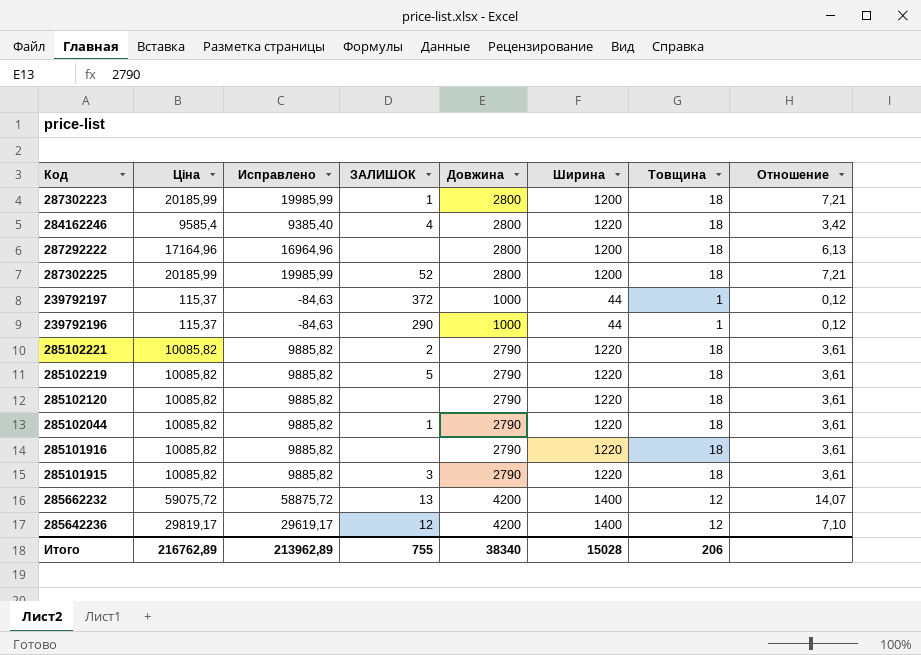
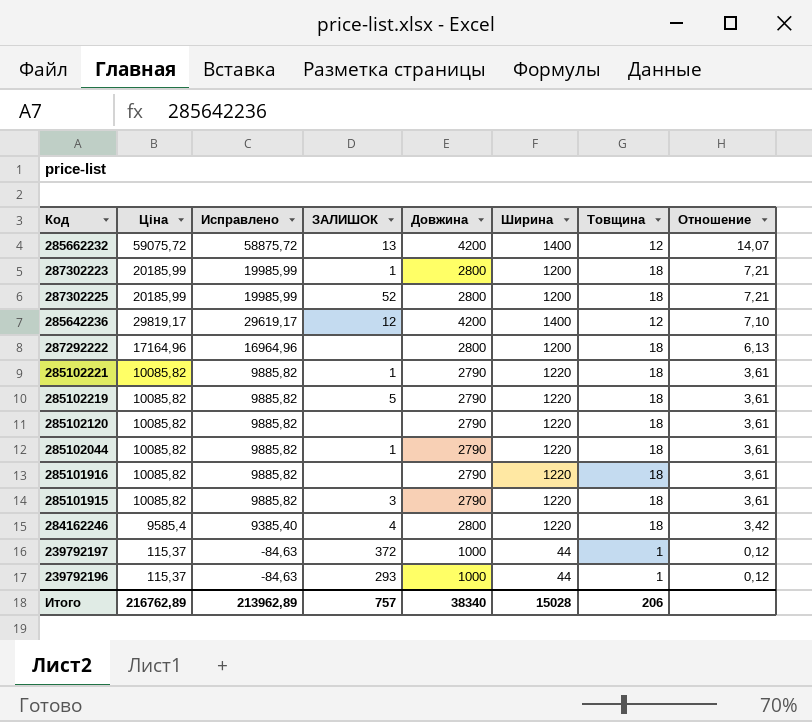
row order: none -> Отношение descending
285102221 | ЗАЛИШОК: 2 -> 1
239792196 | ЗАЛИШОК: 290 -> 293
Итого | ЗАЛИШОК: 755 -> 757

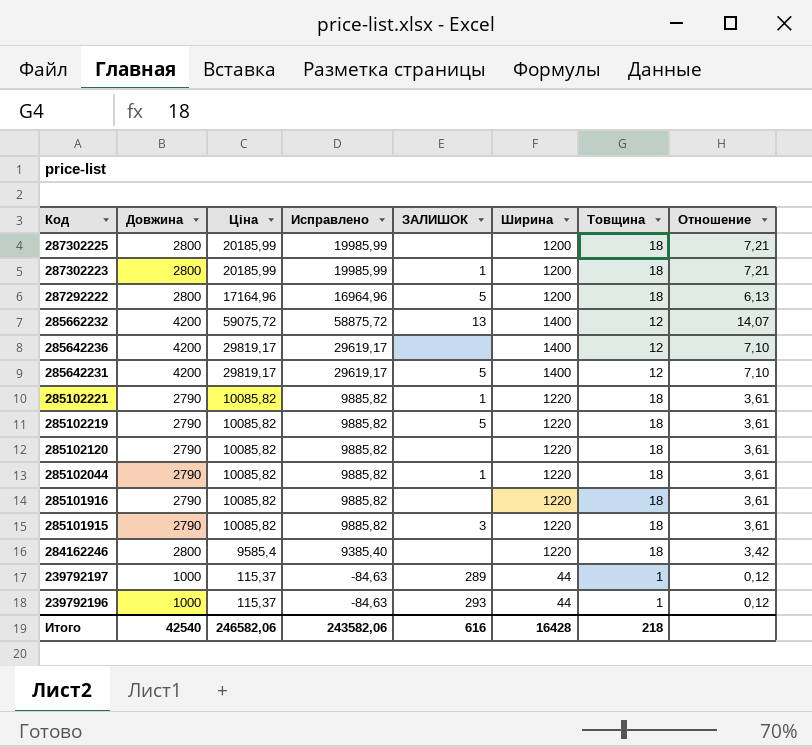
row order: Отношение descending -> Код descending
column Довжина | position: 5 -> 2
287302225 | ЗАЛИШОК: 52 -> none
287292222 | ЗАЛИШОК: none -> 5
285642236 | ЗАЛИШОК: 12 -> none
row 285642231: none -> 4200 | 29819,17 | 29619,17 | 5 | 1400 | 12 | 7,10
284162246 | ЗАЛИШОК: 4 -> none
239792197 | ЗАЛИШОК: 372 -> 289
Итого | Довжина: 38340 -> 42540
Итого | Ціна: 216762,89 -> 246582,06
Итого | Исправлено: 213962,89 -> 243582,06
Итого | ЗАЛИШОК: 757 -> 616
Итого | Ширина: 15028 -> 16428
Итого | Товщина: 206 -> 218

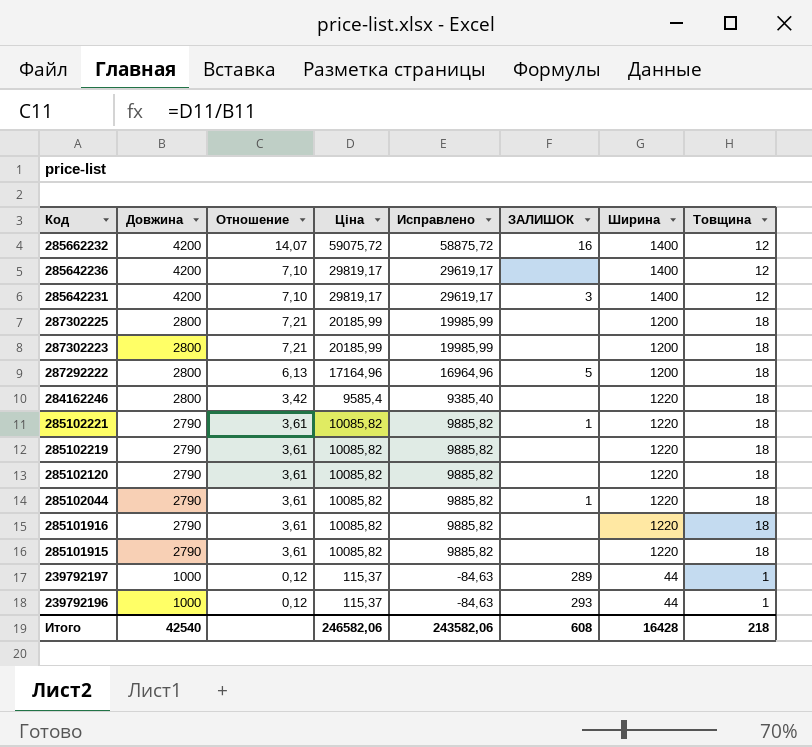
row order: Код descending -> Довжина descending
column Отношение | position: 8 -> 3
285662232 | ЗАЛИШОК: 13 -> 16
285642231 | ЗАЛИШОК: 5 -> 3
287302223 | ЗАЛИШОК: 1 -> none
285102219 | ЗАЛИШОК: 5 -> none
285101915 | ЗАЛИШОК: 3 -> none
Итого | ЗАЛИШОК: 616 -> 608

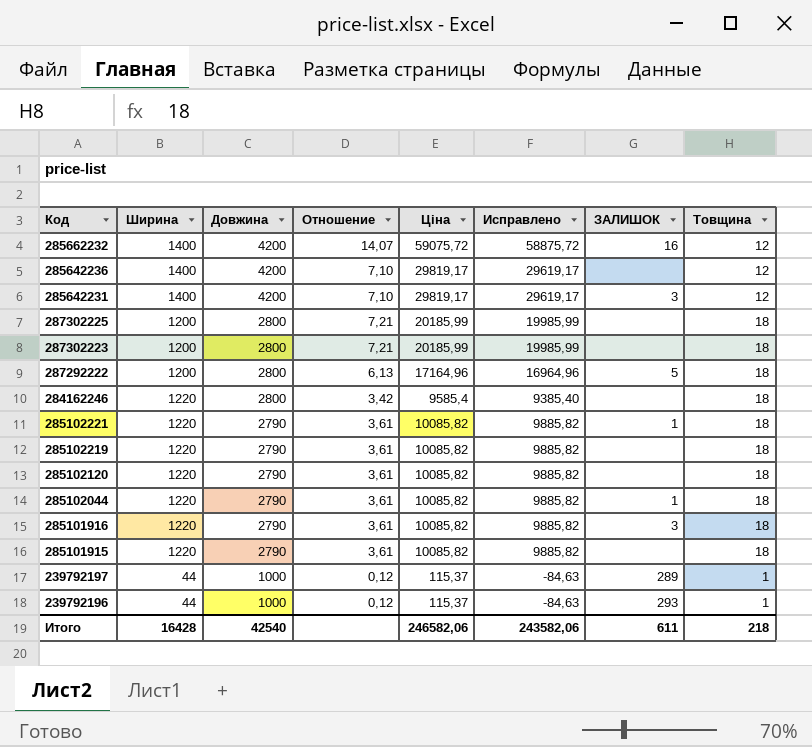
column Ширина | position: 7 -> 2
285101916 | ЗАЛИШОК: none -> 3
Итого | ЗАЛИШОК: 608 -> 611

